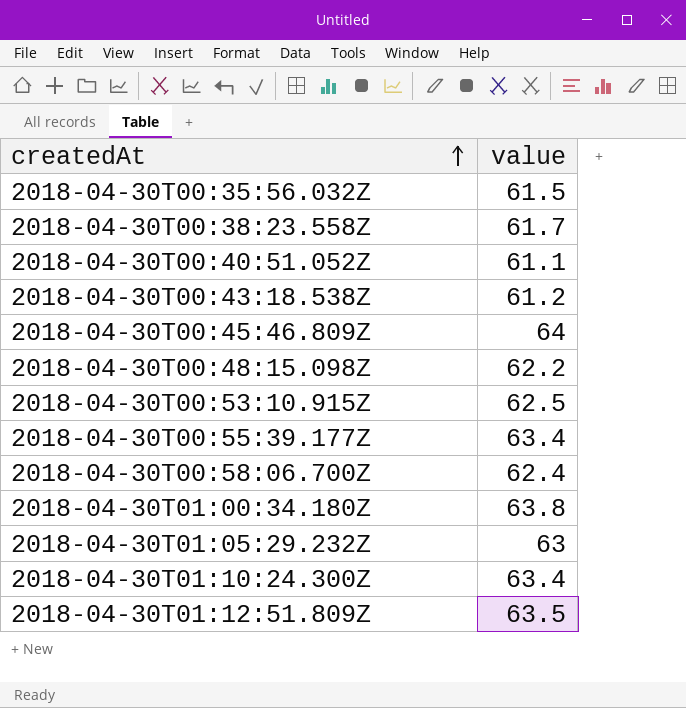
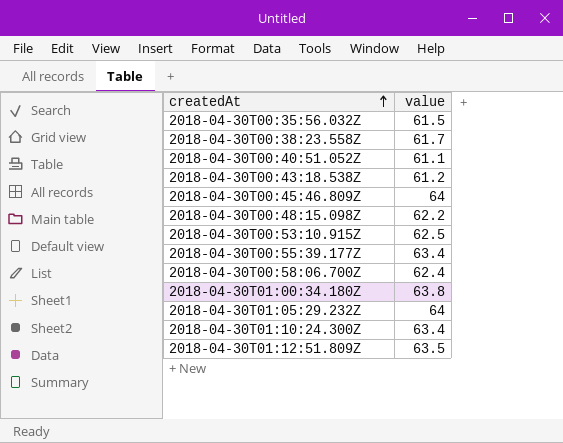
2018-04-30T01:05:29.232Z | value: 63 -> 64

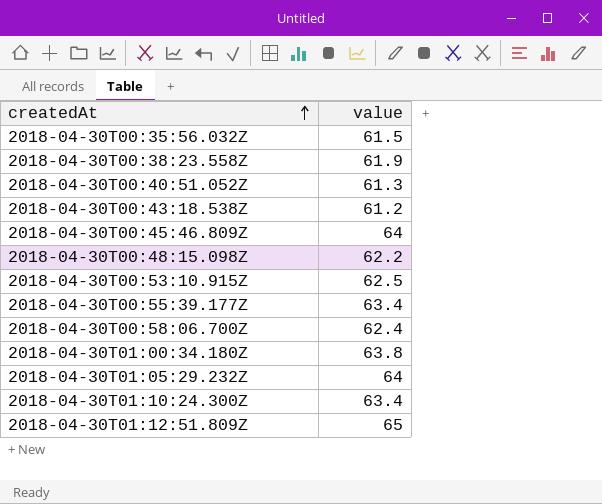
2018-04-30T00:38:23.558Z | value: 61.7 -> 61.9
2018-04-30T00:40:51.052Z | value: 61.1 -> 61.3
2018-04-30T01:12:51.809Z | value: 63.5 -> 65

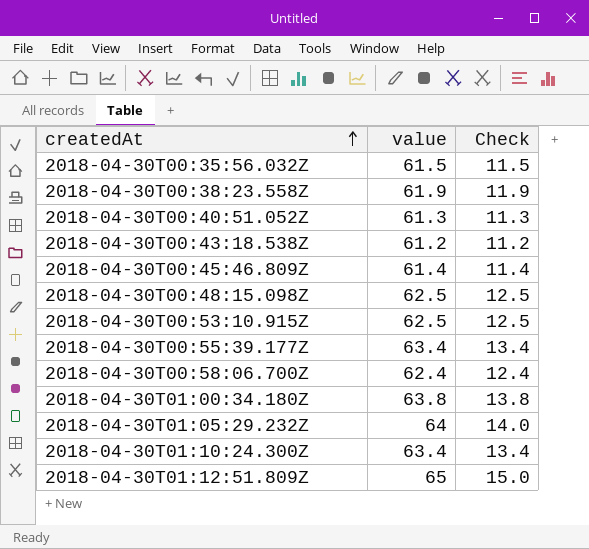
column Check | formula: none -> [value] - 50
2018-04-30T00:45:46.809Z | value: 64 -> 61.4
2018-04-30T00:48:15.098Z | value: 62.2 -> 62.5

